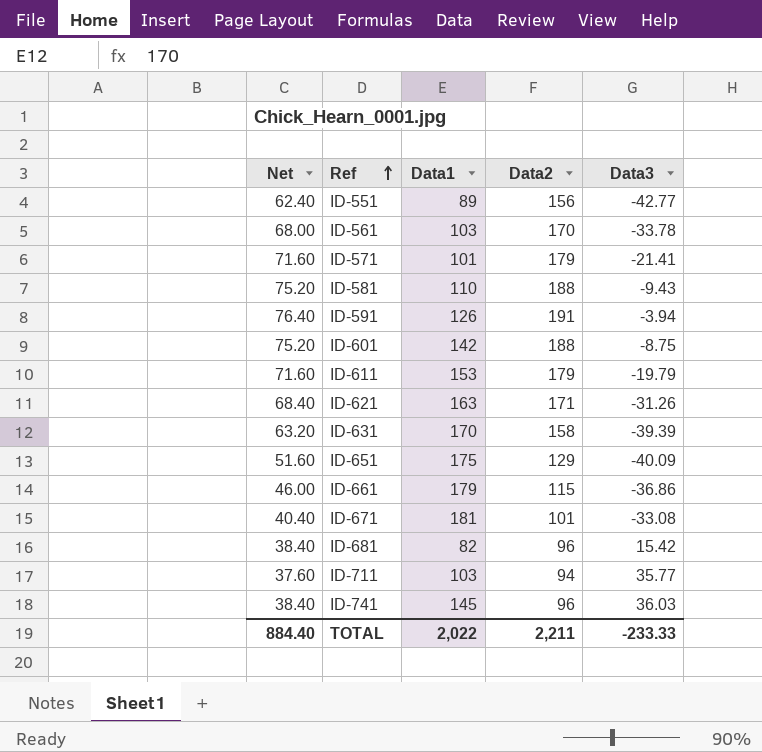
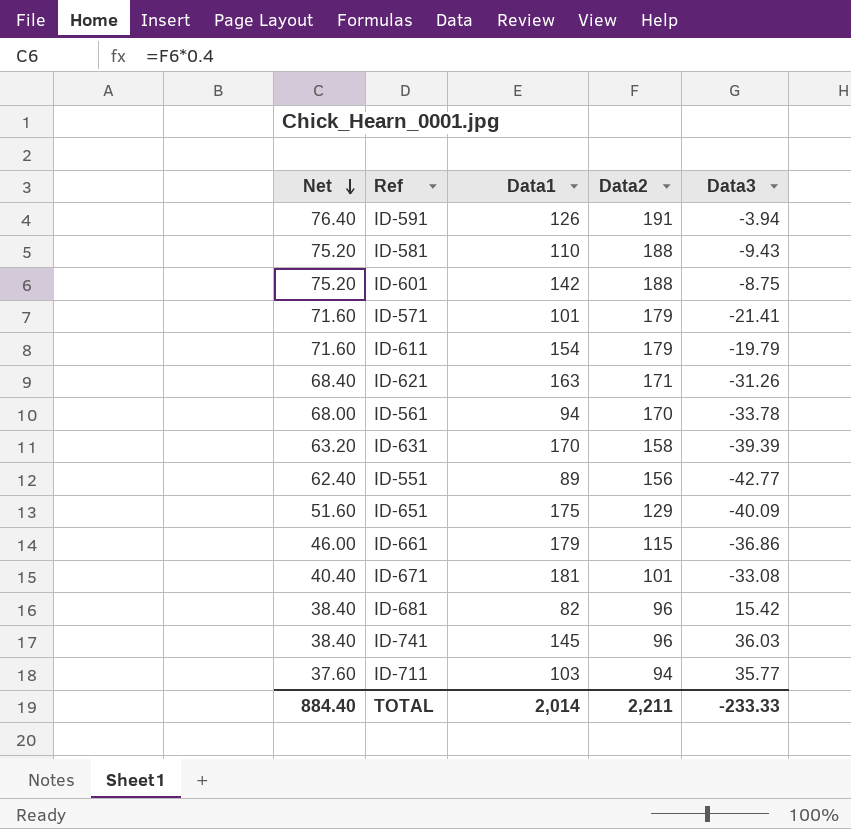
row order: Ref ascending -> Net descending
ID-611 | Data1: 153 -> 154
ID-561 | Data1: 103 -> 94
TOTAL | Data1: 2,022 -> 2,014

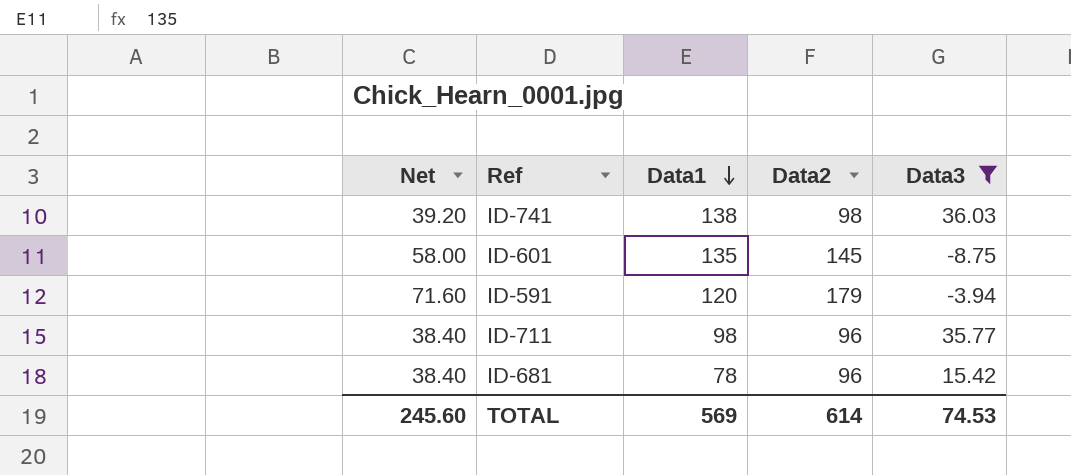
filter: none -> Data3 >= -8.75
row order: Net descending -> Data1 descending
ID-741 | Net: 38.40 -> 39.20
ID-741 | Data1: 145 -> 138
ID-741 | Data2: 96 -> 98
ID-601 | Net: 75.20 -> 58.00
ID-601 | Data1: 142 -> 135
ID-601 | Data2: 188 -> 145
ID-591 | Net: 76.40 -> 71.60
ID-591 | Data1: 126 -> 120
ID-591 | Data2: 191 -> 179
ID-711 | Net: 37.60 -> 38.40
ID-711 | Data1: 103 -> 98
ID-711 | Data2: 94 -> 96
ID-681 | Data1: 82 -> 78
TOTAL | Net: 884.40 -> 245.60
TOTAL | Data1: 2,014 -> 569
TOTAL | Data2: 2,211 -> 614
TOTAL | Data3: -233.33 -> 74.53

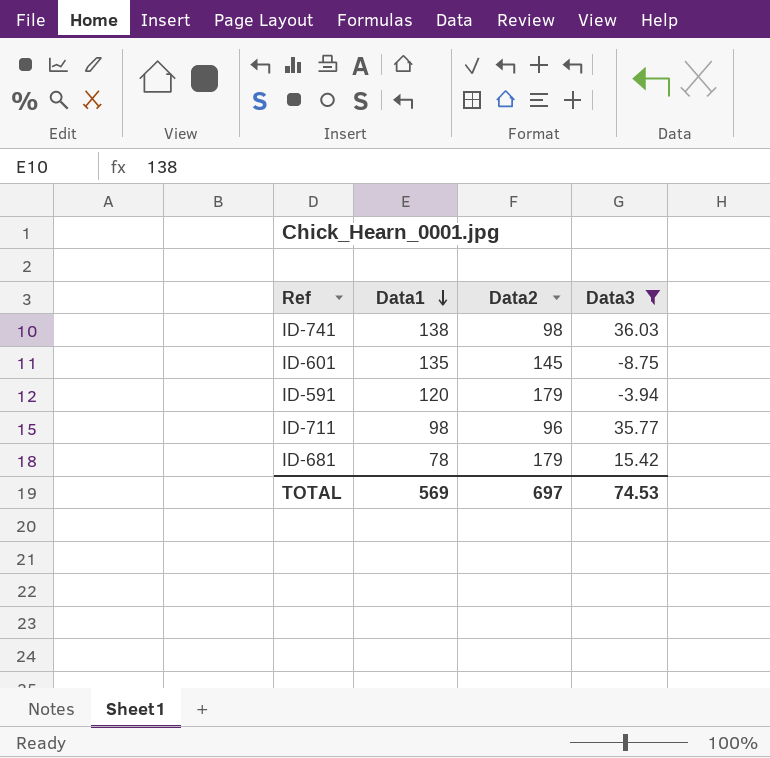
column Net | formula: [Data2] * 0.4 -> none
ID-681 | Data2: 96 -> 179
TOTAL | Data2: 614 -> 697

